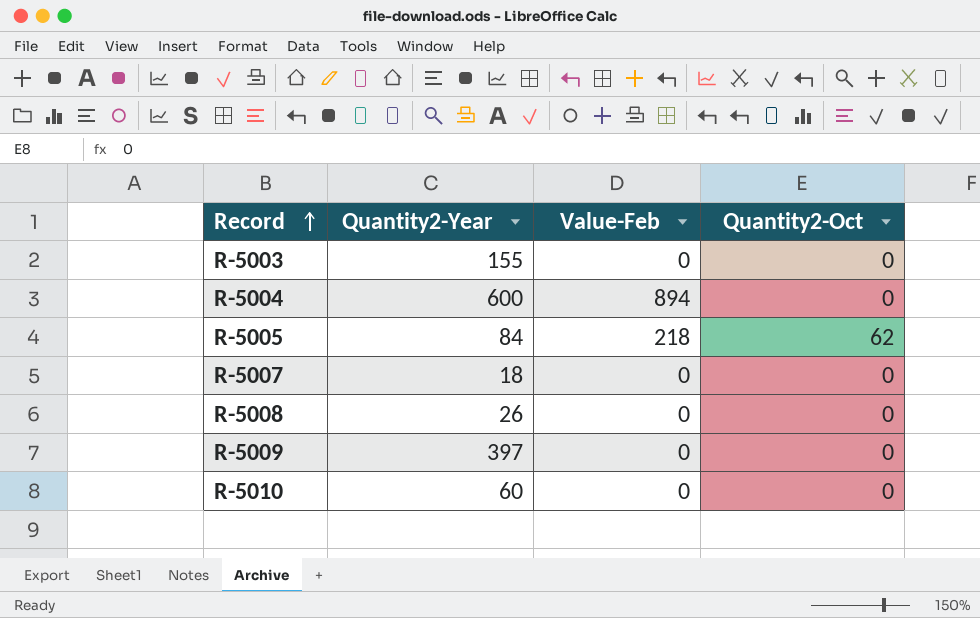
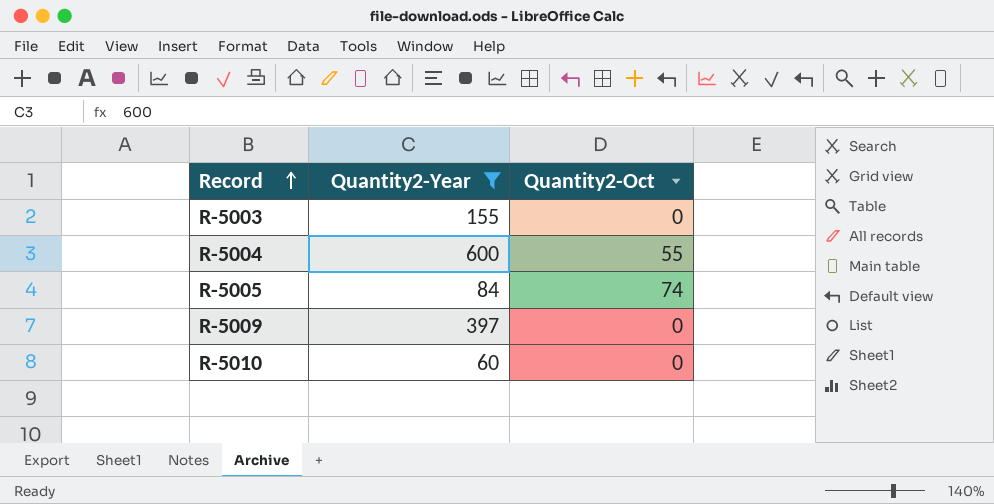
filter: none -> Quantity2-Year >= 60
column Value-Feb | position: 3 -> none
R-5004 | Quantity2-Oct: 0 -> 55
R-5005 | Quantity2-Oct: 62 -> 74

